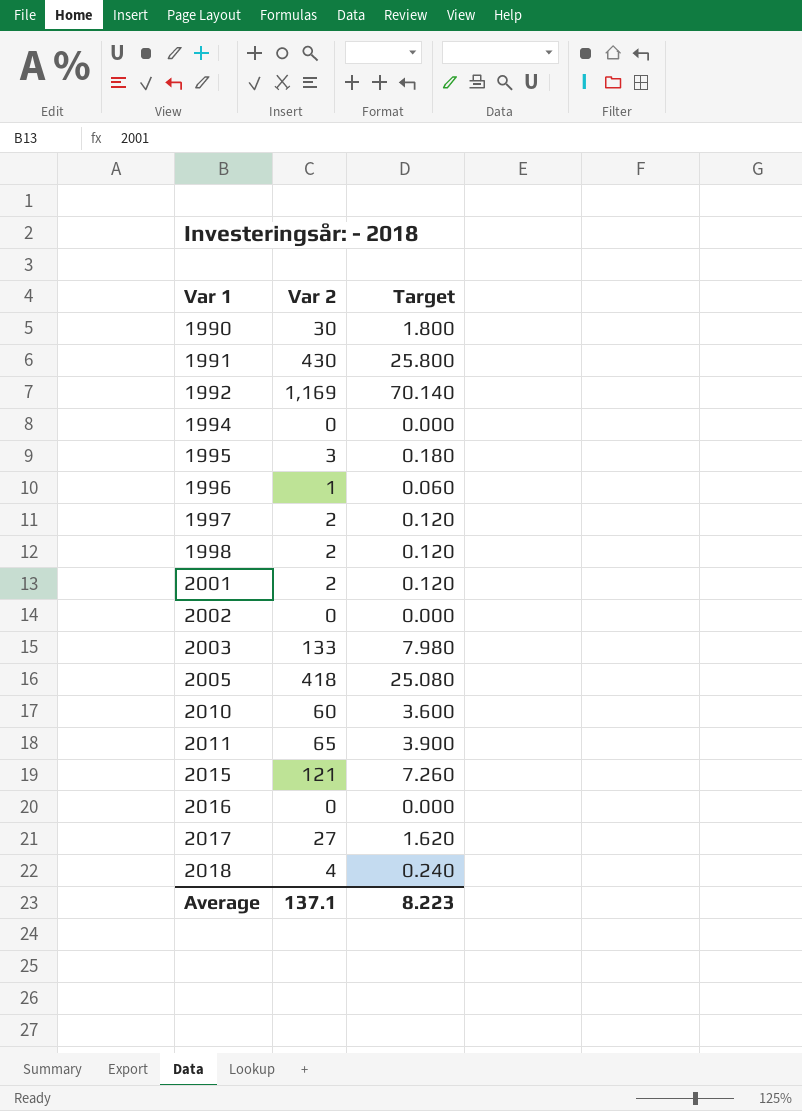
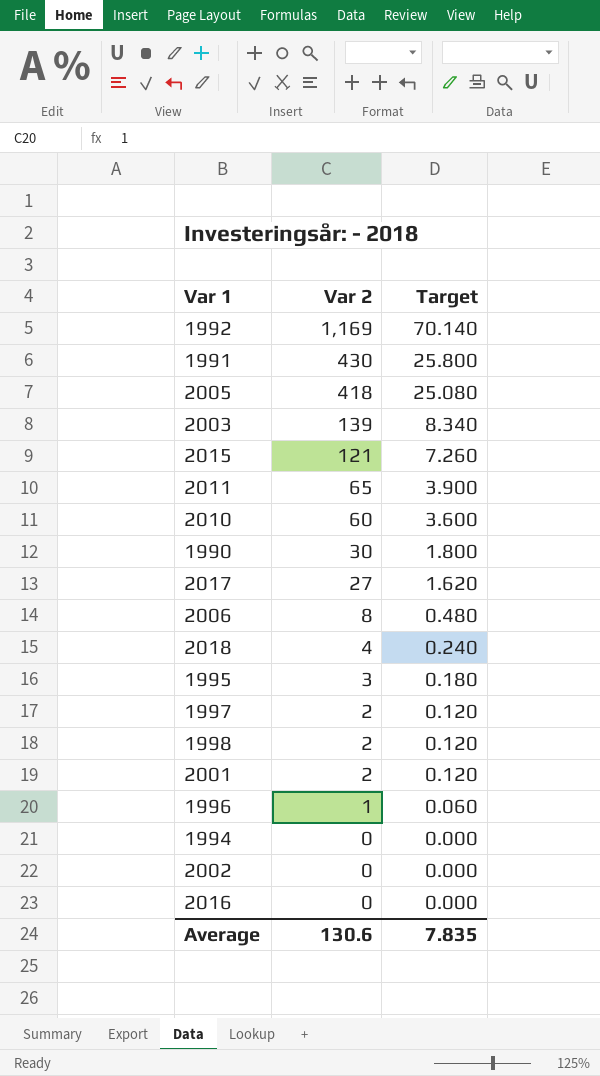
row order: Var 1 ascending -> Var 2 descending
2003 | Var 2: 133 -> 139
2003 | Target: 7.980 -> 8.340
row 2006: none -> 8 | 0.480
Average | Var 2: 137.1 -> 130.6
Average | Target: 8.223 -> 7.835

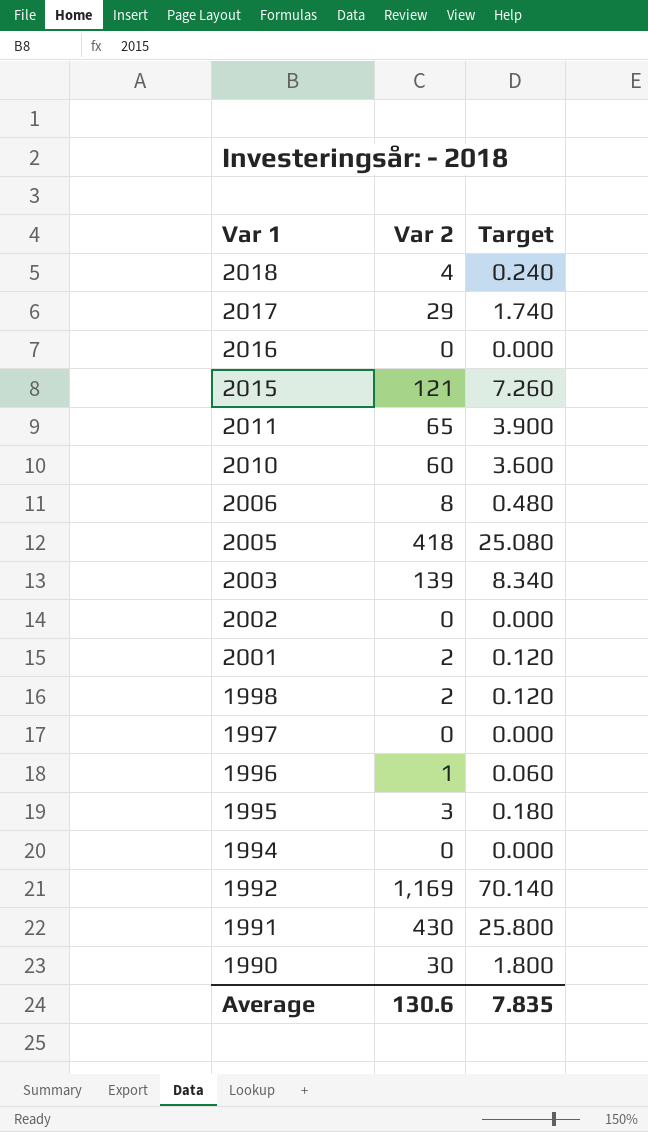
row order: Var 2 descending -> Var 1 descending
2017 | Var 2: 27 -> 29
2017 | Target: 1.620 -> 1.740
1997 | Var 2: 2 -> 0
1997 | Target: 0.120 -> 0.000

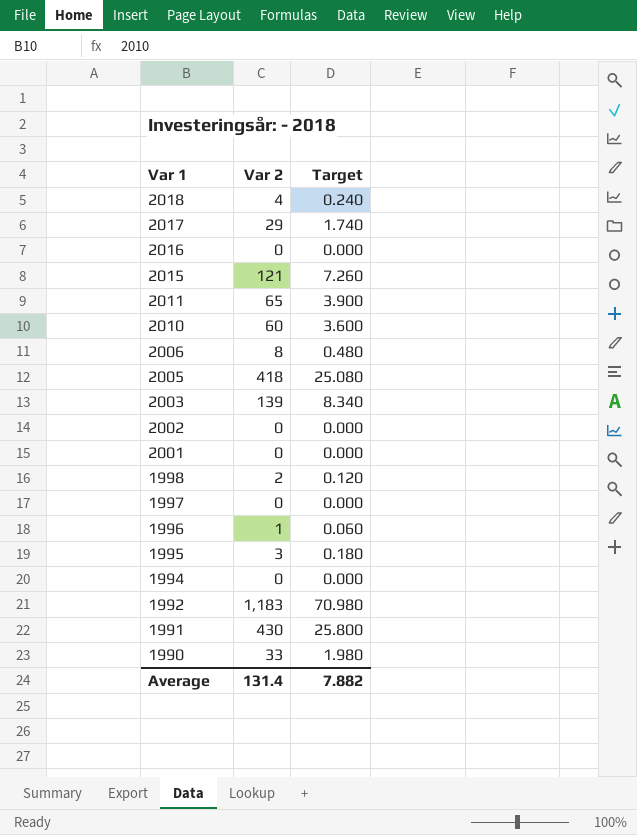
2001 | Var 2: 2 -> 0
2001 | Target: 0.120 -> 0.000
1992 | Var 2: 1,169 -> 1,183
1992 | Target: 70.140 -> 70.980
1990 | Var 2: 30 -> 33
1990 | Target: 1.800 -> 1.980
Average | Var 2: 130.6 -> 131.4
Average | Target: 7.835 -> 7.882

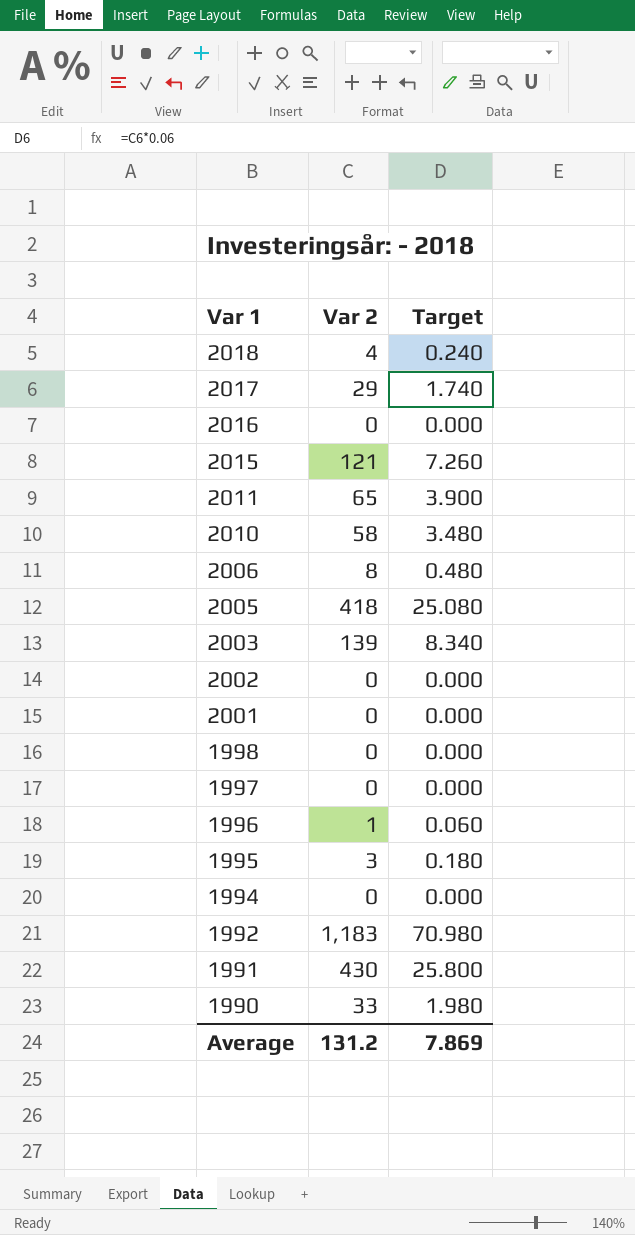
2010 | Var 2: 60 -> 58
2010 | Target: 3.600 -> 3.480
1998 | Var 2: 2 -> 0
1998 | Target: 0.120 -> 0.000
Average | Var 2: 131.4 -> 131.2
Average | Target: 7.882 -> 7.869

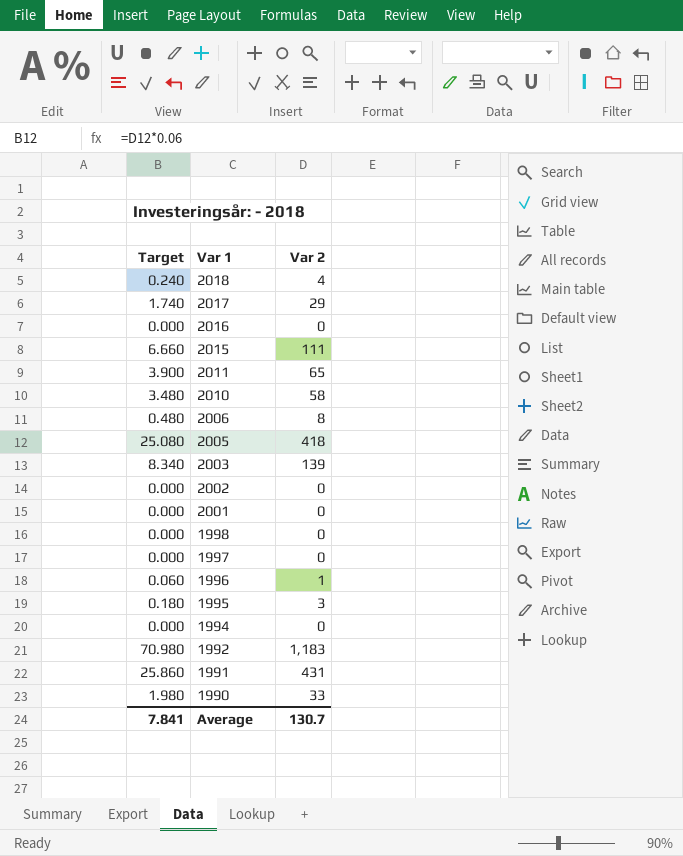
column Target | position: 3 -> 1
2015 | Target: 7.260 -> 6.660
2015 | Var 2: 121 -> 111
1991 | Target: 25.800 -> 25.860
1991 | Var 2: 430 -> 431
Average | Target: 7.869 -> 7.841
Average | Var 2: 131.2 -> 130.7

